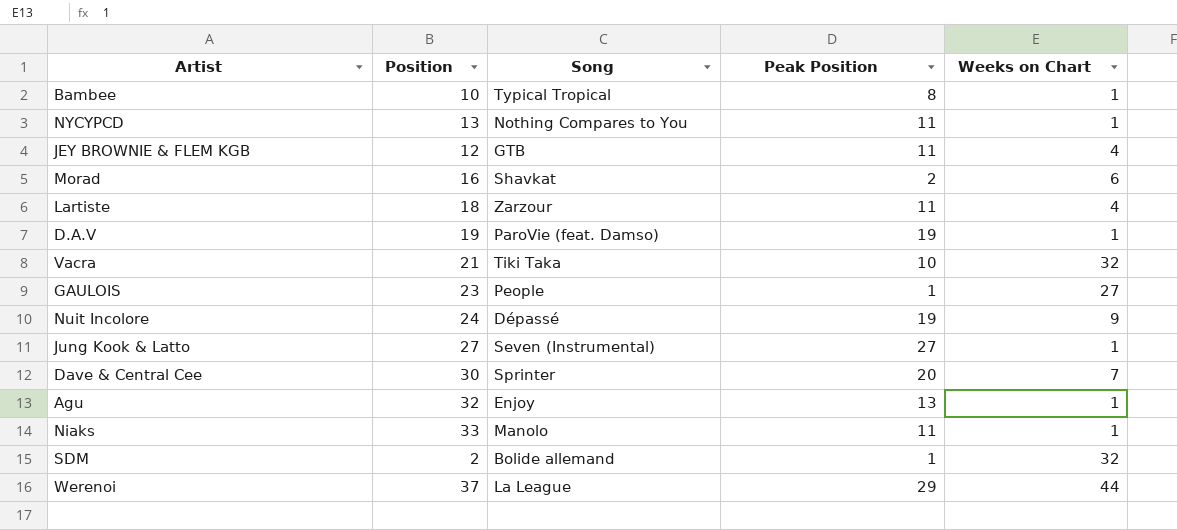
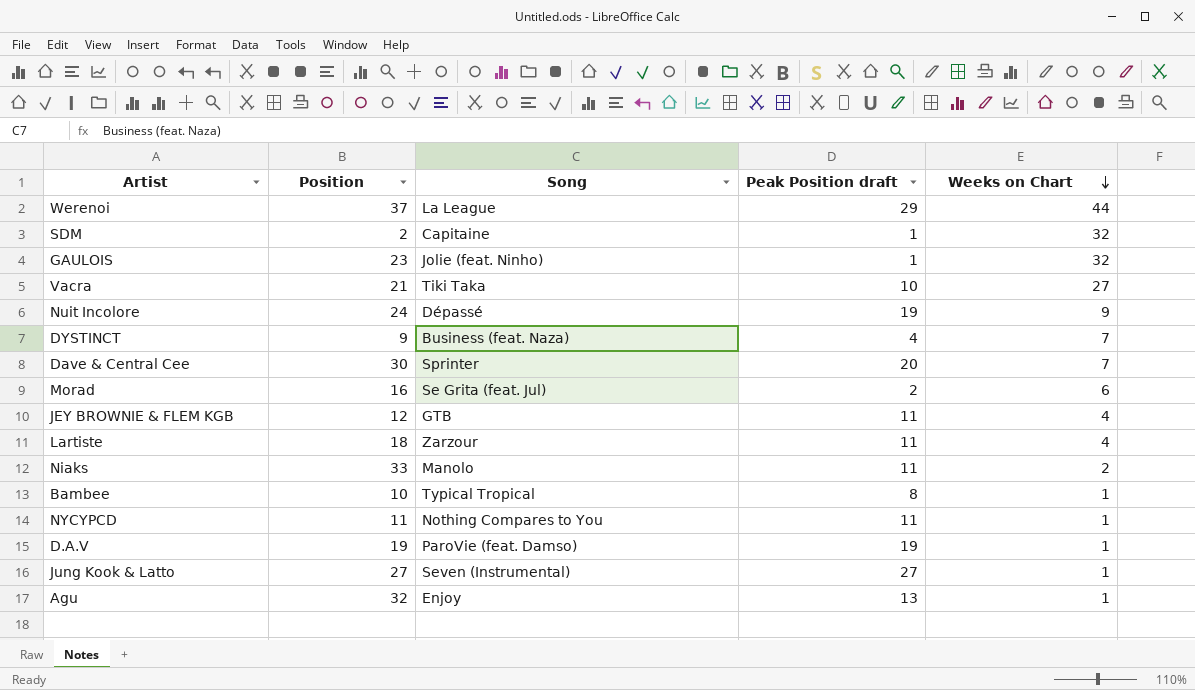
row order: none -> Weeks on Chart descending
column name: Peak Position -> Peak Position draft
SDM | Song: Bolide allemand -> Capitaine
GAULOIS | Song: People -> Jolie (feat. Ninho)
GAULOIS | Weeks on Chart: 27 -> 32
Vacra | Weeks on Chart: 32 -> 27
row DYSTINCT: none -> 9 | Business (feat. Naza) | 4 | 7
Morad | Song: Shavkat -> Se Grita (feat. Jul)
Niaks | Weeks on Chart: 1 -> 2
NYCYPCD | Position: 13 -> 11

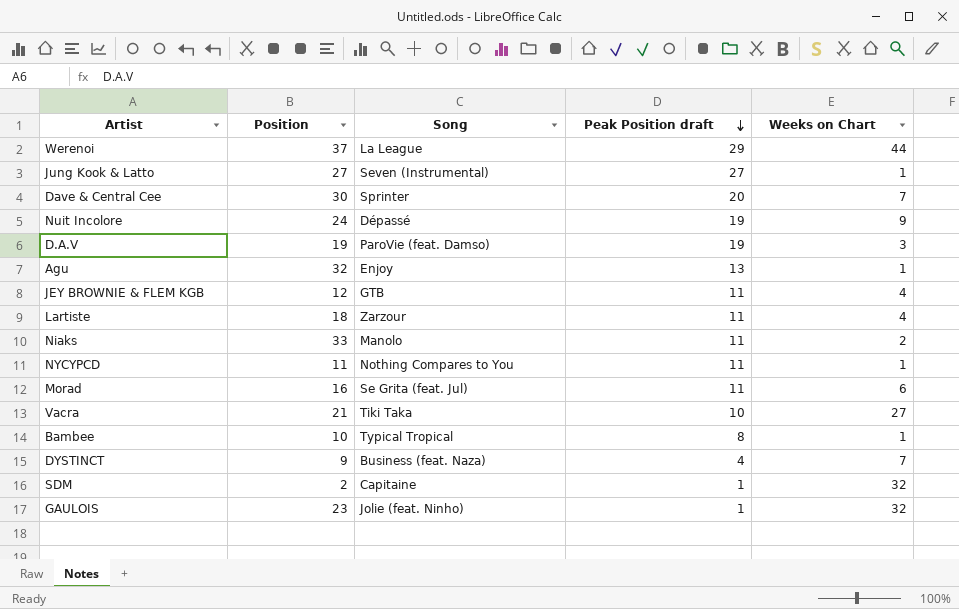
row order: Weeks on Chart descending -> Peak Position draft descending
D.A.V | Weeks on Chart: 1 -> 3
Morad | Peak Position draft: 2 -> 11

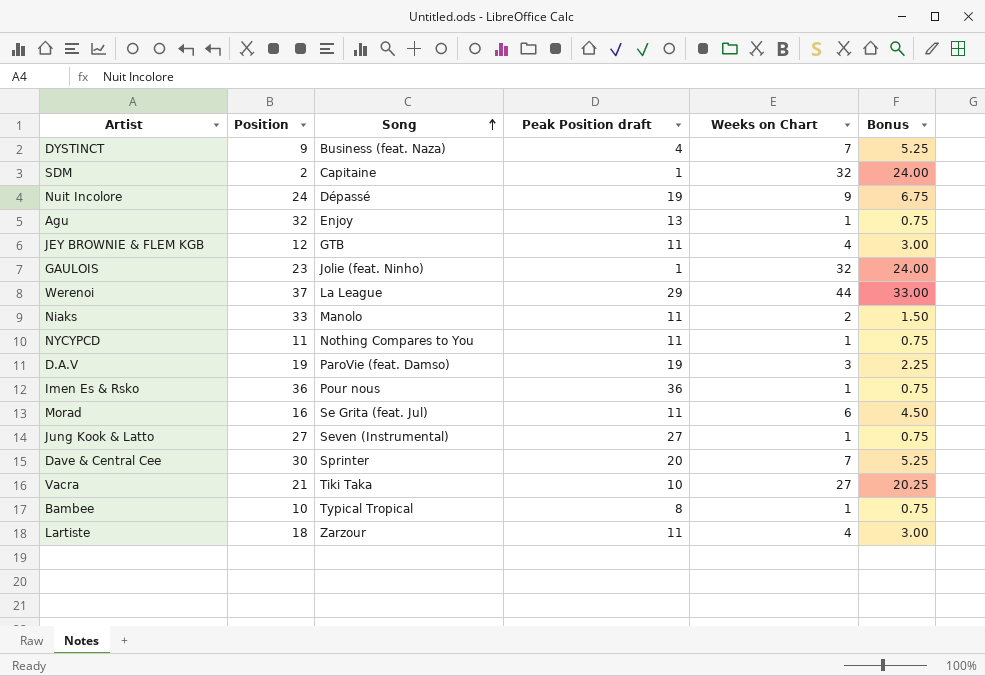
row order: Peak Position draft descending -> Song ascending
column Bonus | formula: none -> [Weeks on Chart] * 0.75
row Imen Es & Rsko: none -> 36 | Pour nous | 36 | 1 | 0.75

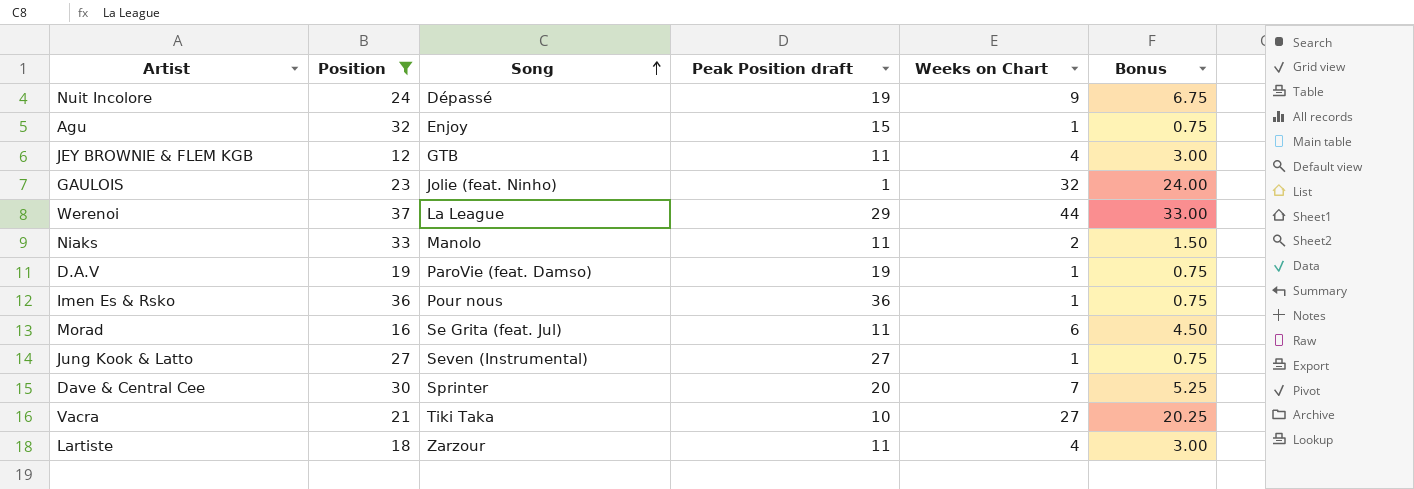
filter: none -> Position >= 12
Agu | Peak Position draft: 13 -> 15
D.A.V | Weeks on Chart: 3 -> 1
D.A.V | Bonus: 2.25 -> 0.75

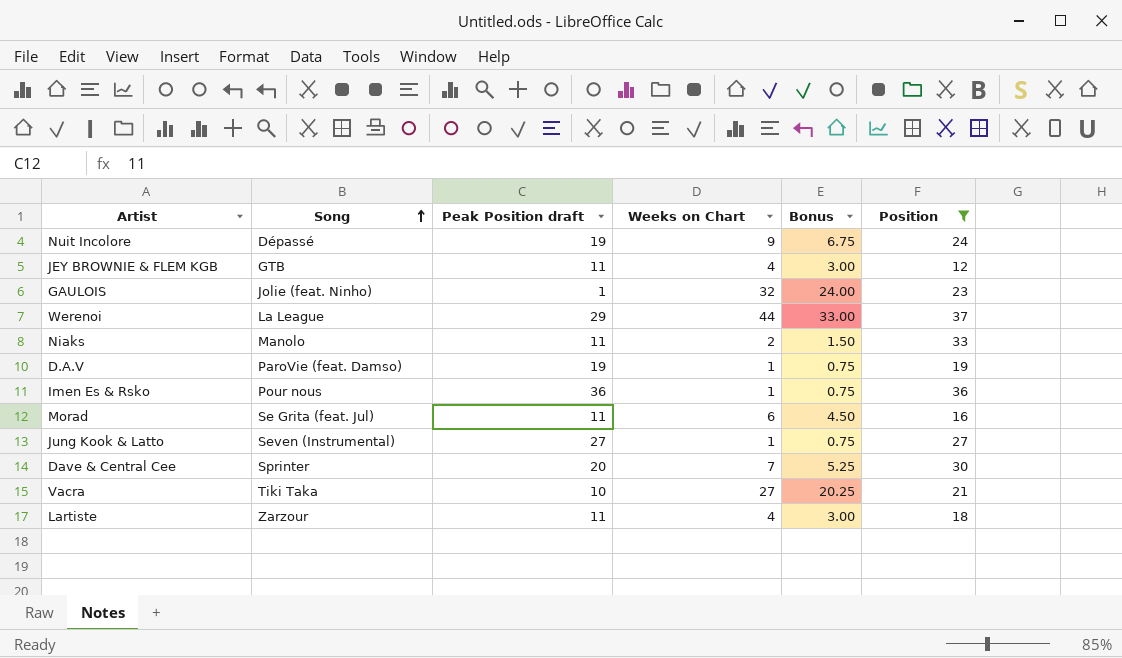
column Position | position: 2 -> 6
row Agu: 32 | Enjoy | 15 | 1 | 0.75 -> none

